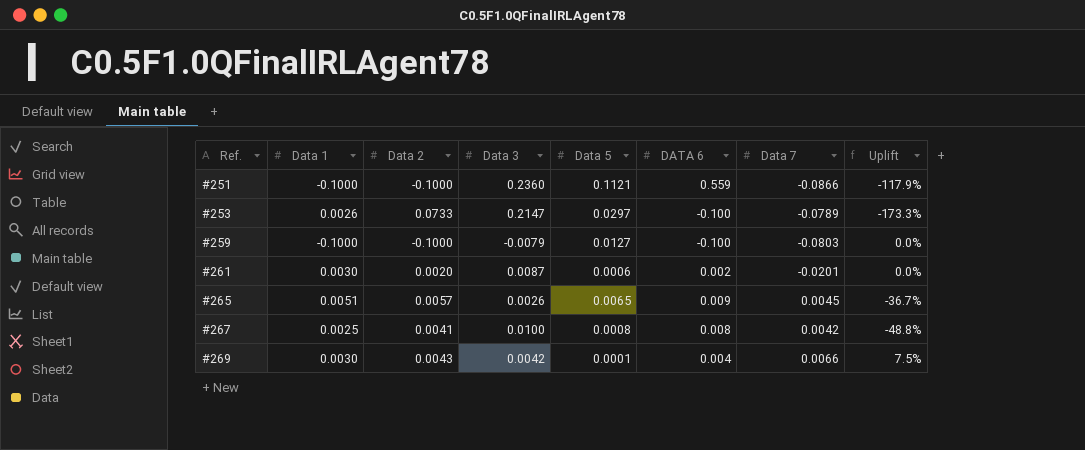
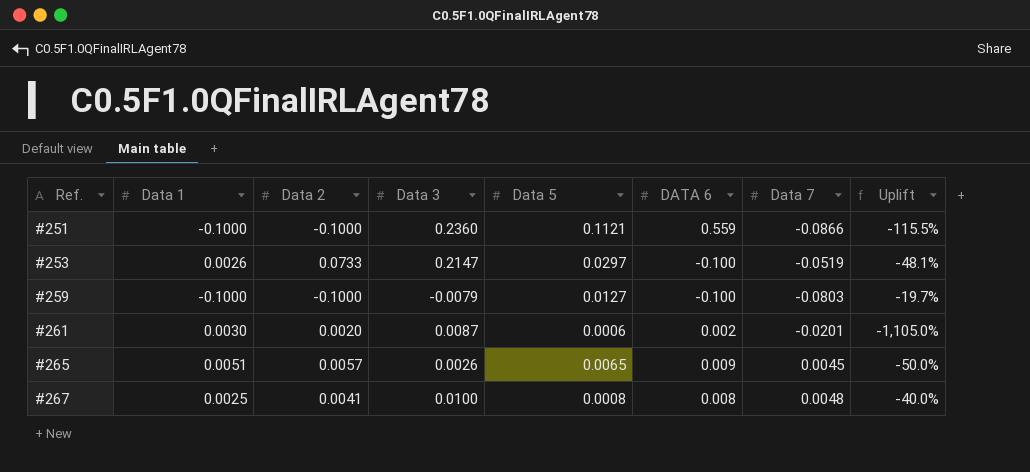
column Uplift | formula: ([Data 2] - [DATA 6]) / [DATA 6] -> ([Data 7] - [DATA 6]) / [DATA 6]
row #269: 0.0030 | 0.0043 | 0.0042 | 0.0001 | 0.004 | 0.0066 | 7.5% -> none
#253 | Data 7: -0.0789 -> -0.0519
#267 | Data 7: 0.0042 -> 0.0048

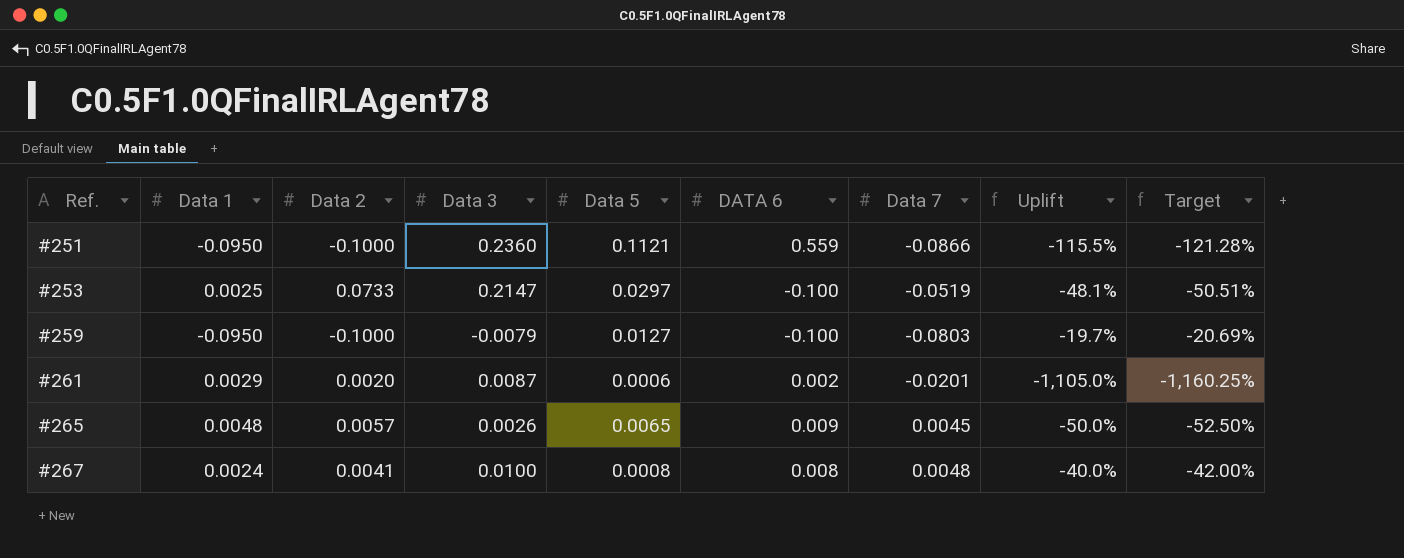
column Target | formula: none -> [Uplift] * 1.05
#251 | Data 1: -0.1000 -> -0.0950
#253 | Data 1: 0.0026 -> 0.0025
#259 | Data 1: -0.1000 -> -0.0950
#261 | Data 1: 0.0030 -> 0.0029
#265 | Data 1: 0.0051 -> 0.0048
#267 | Data 1: 0.0025 -> 0.0024

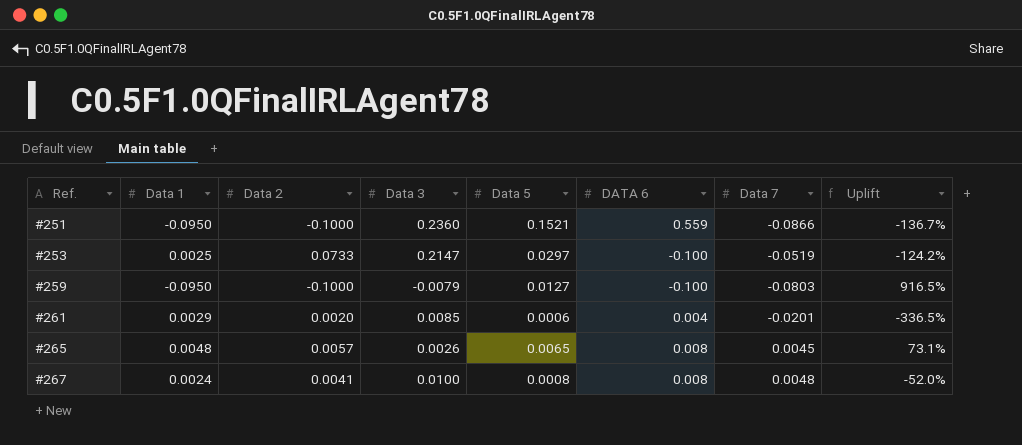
column Target | formula: [Uplift] * 1.05 -> none
column Uplift | formula: ([Data 7] - [DATA 6]) / [DATA 6] -> ([Data 7] - [Data 3]) / [Data 3]
#251 | Data 5: 0.1121 -> 0.1521
#261 | Data 3: 0.0087 -> 0.0085
#261 | DATA 6: 0.002 -> 0.004
#265 | DATA 6: 0.009 -> 0.008

